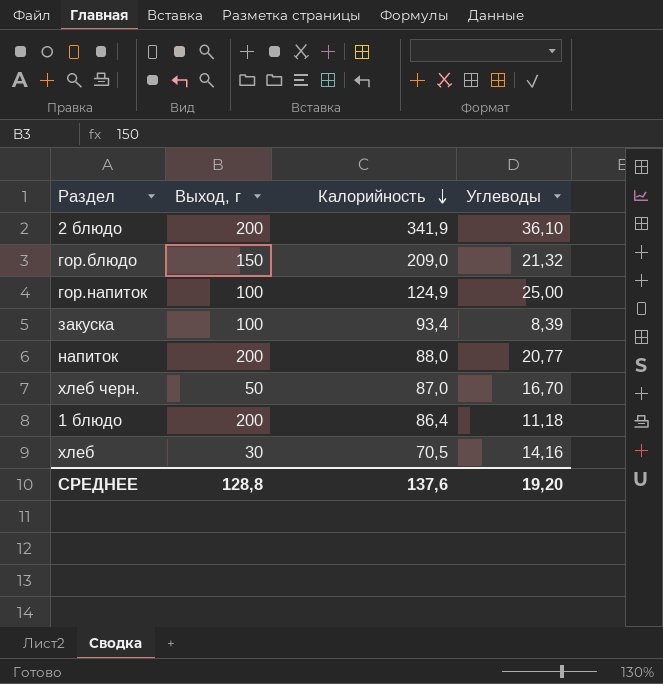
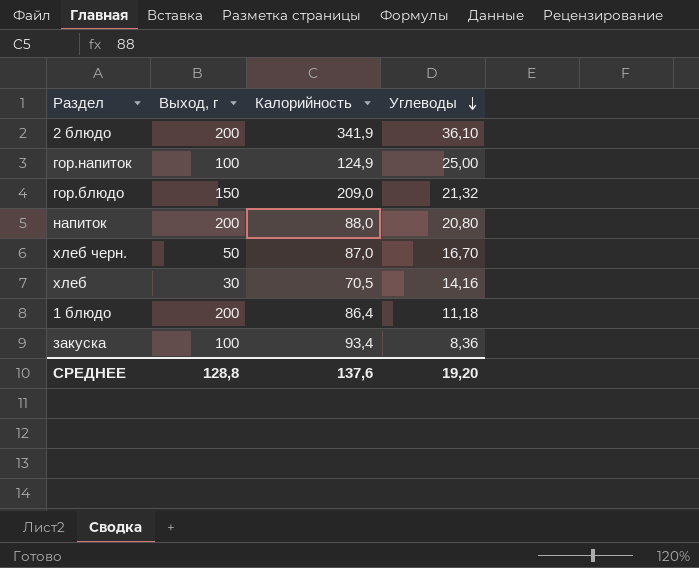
row order: Калорийность descending -> Углеводы descending
напиток | Углеводы: 20,77 -> 20,80
закуска | Углеводы: 8,39 -> 8,36

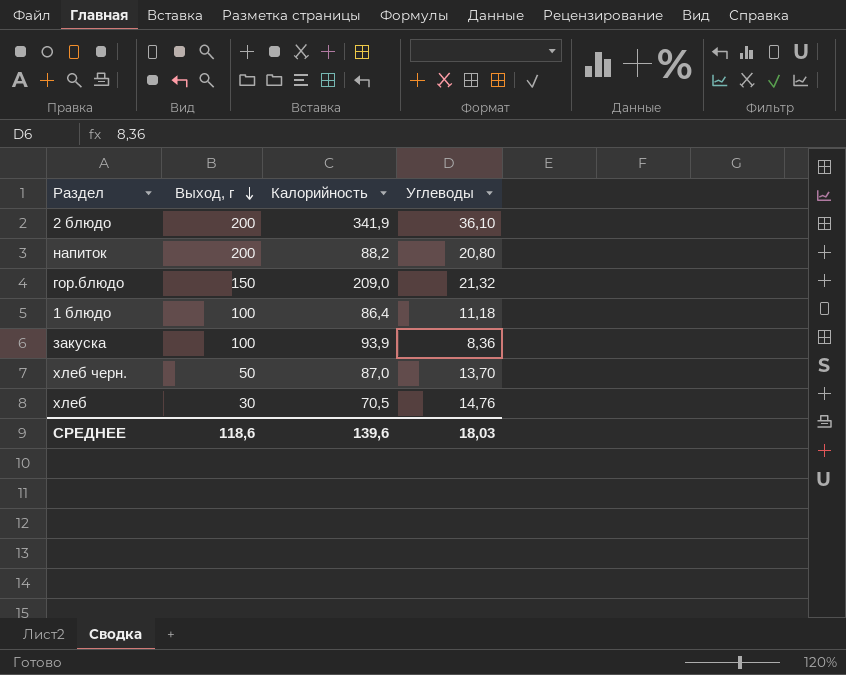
row order: Углеводы descending -> Выход, г descending
row гор.напиток: 100 | 124,9 | 25,00 -> none
напиток | Калорийность: 88,0 -> 88,2
1 блюдо | Выход, г: 200 -> 100
закуска | Калорийность: 93,4 -> 93,9
хлеб черн. | Углеводы: 16,70 -> 13,70
хлеб | Углеводы: 14,16 -> 14,76
СРЕДНЕЕ | Выход, г: 128,8 -> 118,6
СРЕДНЕЕ | Калорийность: 137,6 -> 139,6
СРЕДНЕЕ | Углеводы: 19,20 -> 18,03

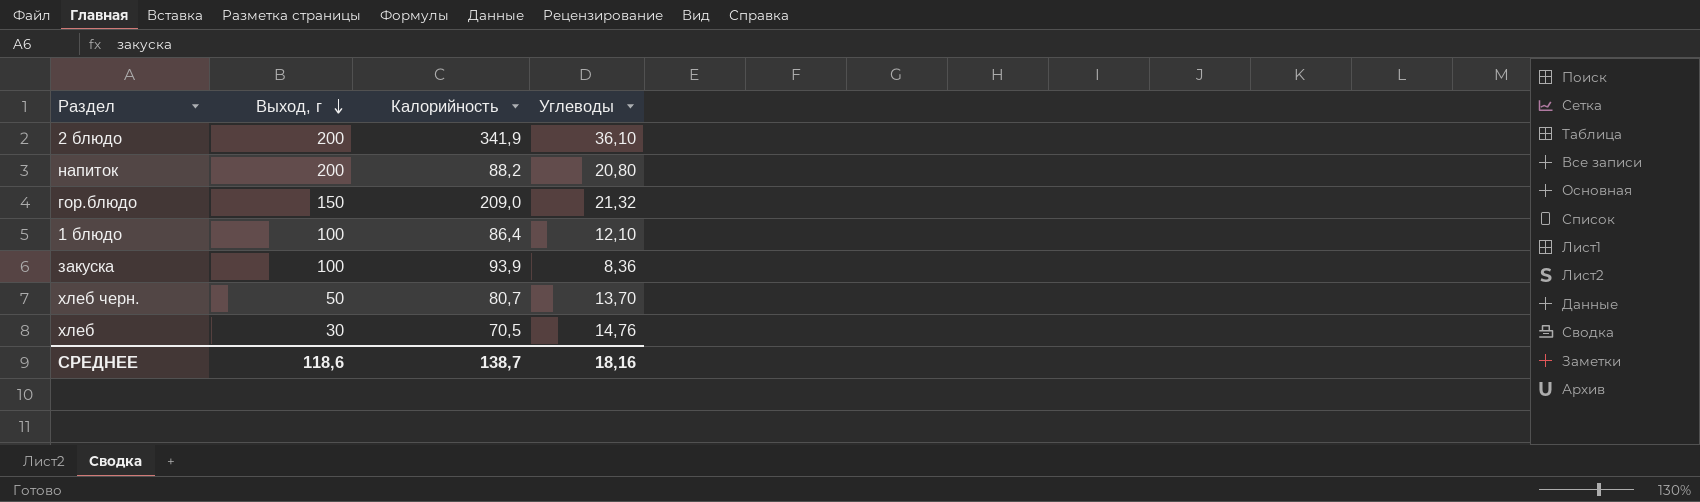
1 блюдо | Углеводы: 11,18 -> 12,10
хлеб черн. | Калорийность: 87,0 -> 80,7
СРЕДНЕЕ | Калорийность: 139,6 -> 138,7
СРЕДНЕЕ | Углеводы: 18,03 -> 18,16

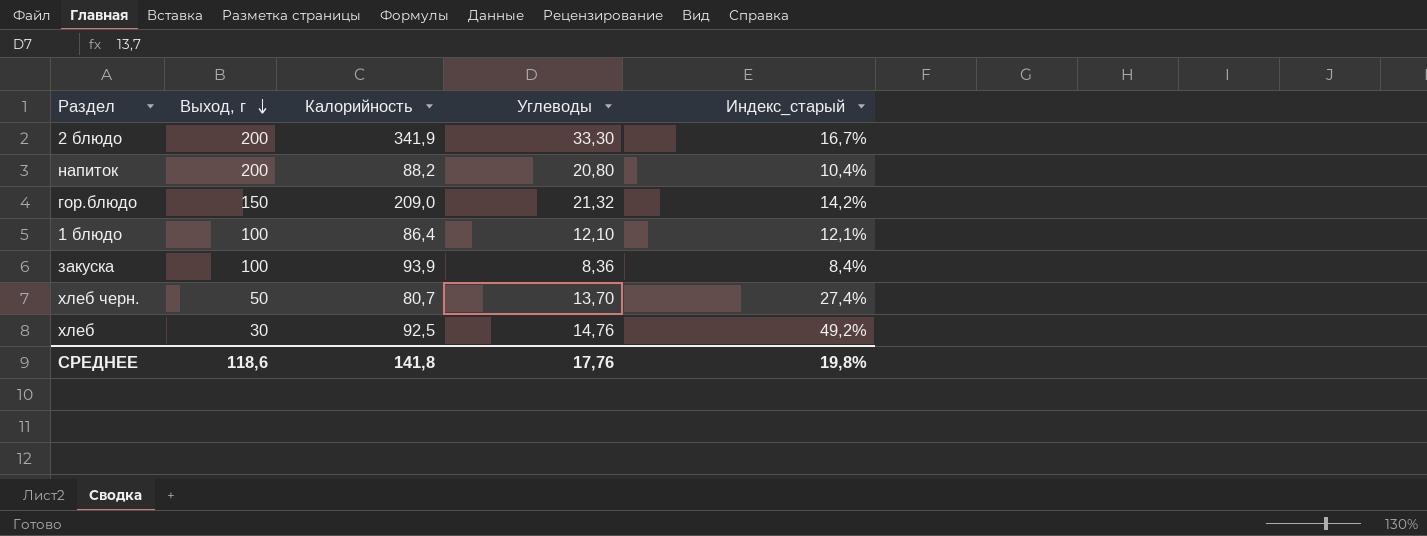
column Индекс_старый | formula: none -> [Углеводы] / [Выход, г]
2 блюдо | Углеводы: 36,10 -> 33,30
хлеб | Калорийность: 70,5 -> 92,5
СРЕДНЕЕ | Калорийность: 138,7 -> 141,8
СРЕДНЕЕ | Углеводы: 18,16 -> 17,76

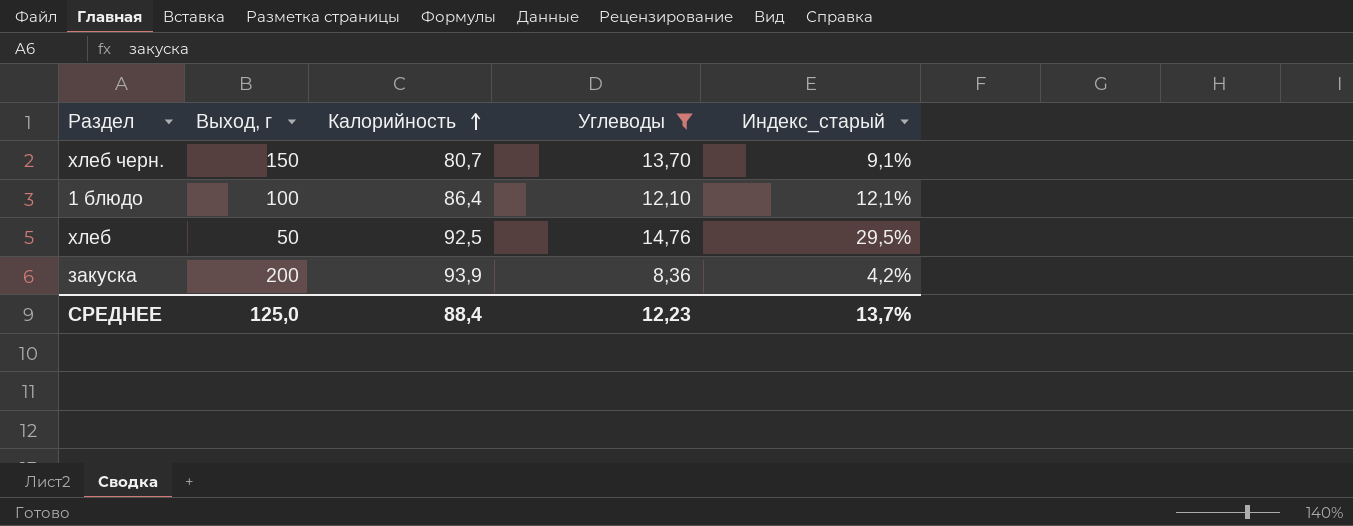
filter: none -> Углеводы <= 14,76
row order: Выход, г descending -> Калорийность ascending
хлеб черн. | Выход, г: 50 -> 150
хлеб черн. | Индекс_старый: 27,4% -> 9,1%
хлеб | Выход, г: 30 -> 50
хлеб | Индекс_старый: 49,2% -> 29,5%
закуска | Выход, г: 100 -> 200
закуска | Индекс_старый: 8,4% -> 4,2%
СРЕДНЕЕ | Выход, г: 118,6 -> 125,0
СРЕДНЕЕ | Калорийность: 141,8 -> 88,4
СРЕДНЕЕ | Углеводы: 17,76 -> 12,23
СРЕДНЕЕ | Индекс_старый: 19,8% -> 13,7%

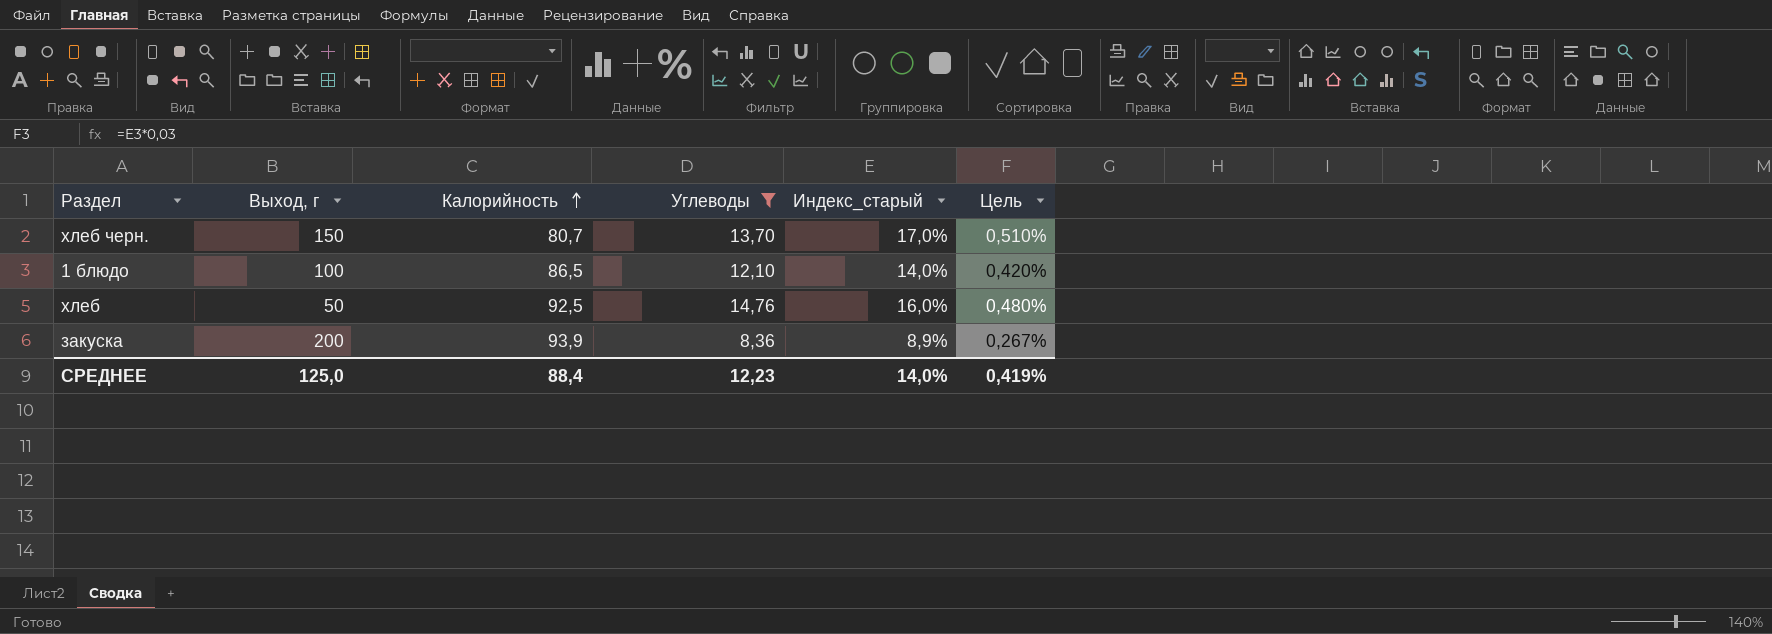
column Индекс_старый | formula: [Углеводы] / [Выход, г] -> [Углеводы] / [Калорийность]
column Цель | formula: none -> [Индекс_старый] * 0,03
1 блюдо | Калорийность: 86,4 -> 86,5
СРЕДНЕЕ | Индекс_старый: 13,7% -> 14,0%

